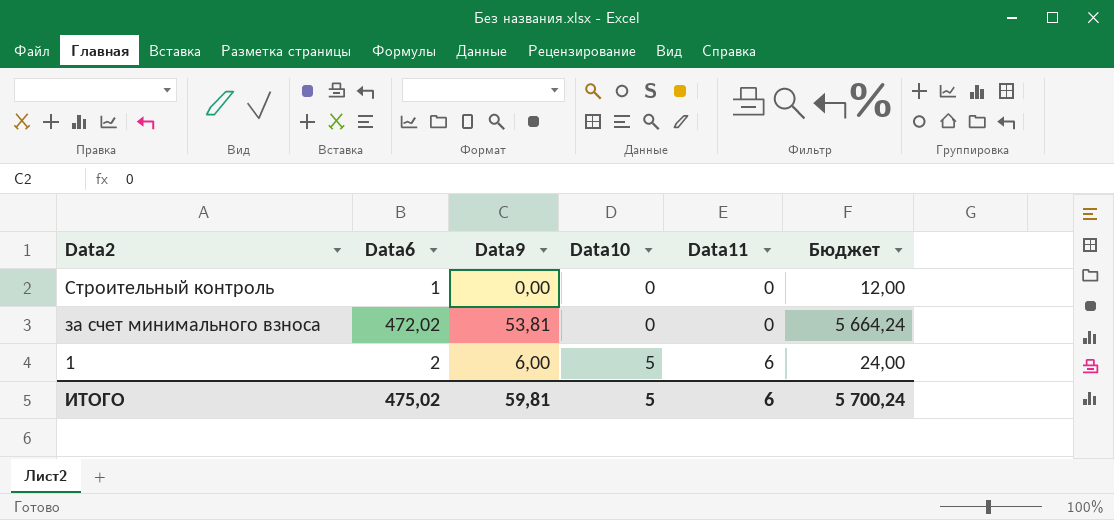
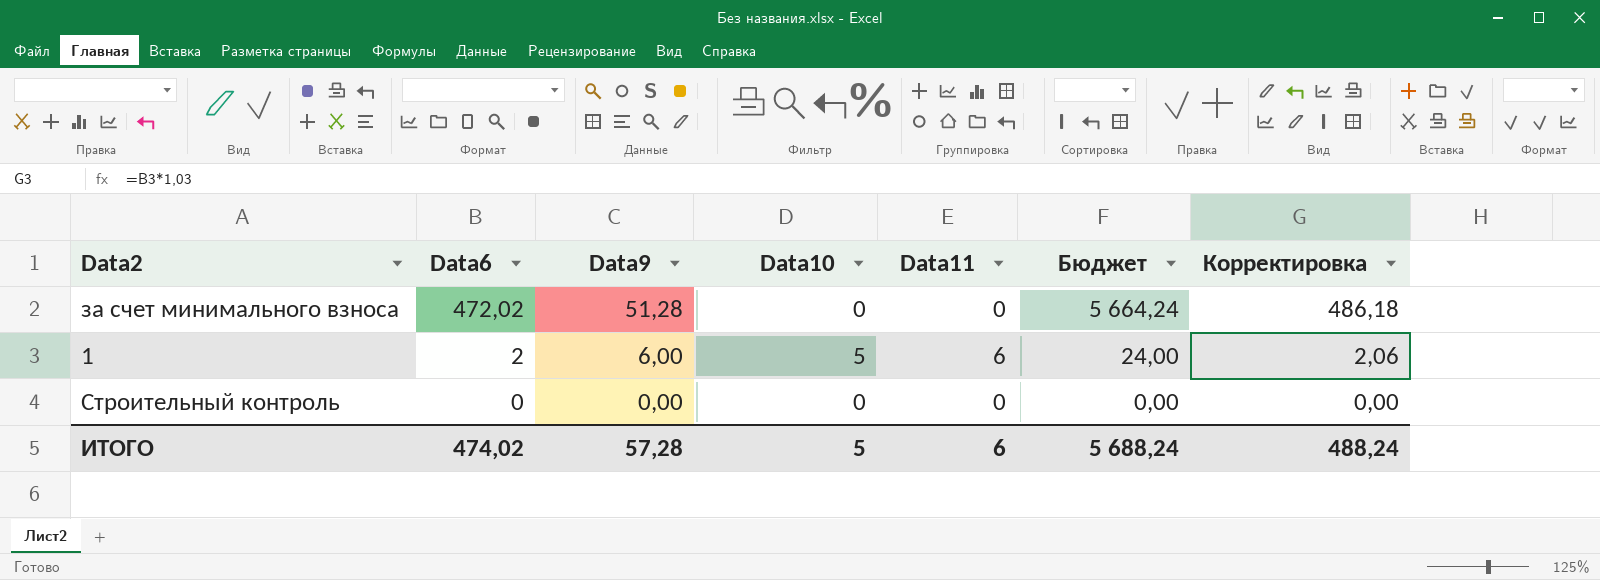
row order: Data2 descending -> Data6 descending
column Корректировка | formula: none -> [Data6] * 1,03
за счет минимального взноса | Data9: 53,81 -> 51,28
Строительный контроль | Data6: 1 -> 0
Строительный контроль | Бюджет: 12,00 -> 0,00
ИТОГО | Data6: 475,02 -> 474,02
ИТОГО | Data9: 59,81 -> 57,28
ИТОГО | Бюджет: 5 700,24 -> 5 688,24

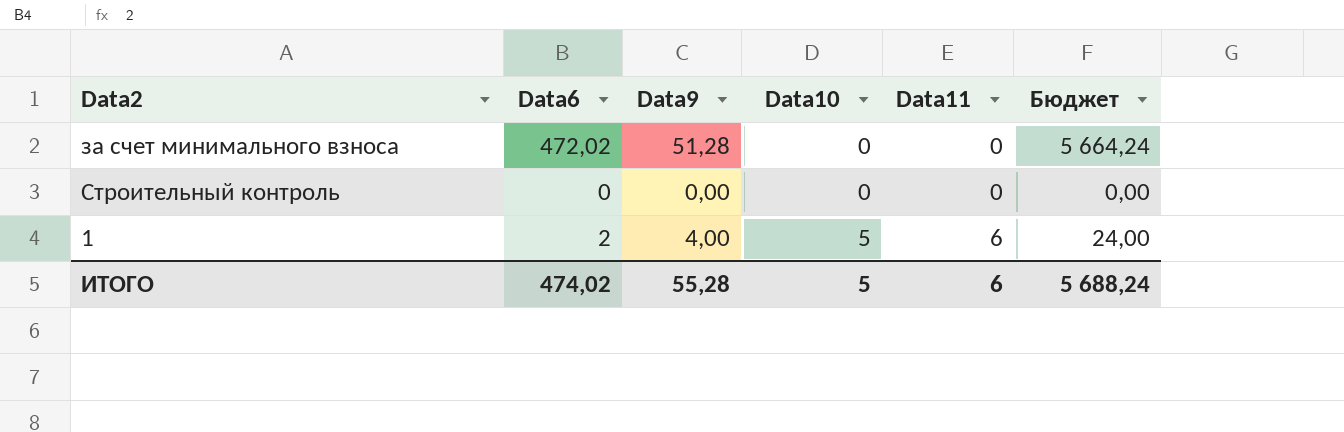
row order: Data6 descending -> Data10 ascending
column Корректировка | formula: [Data6] * 1,03 -> none
1 | Data9: 6,00 -> 4,00
ИТОГО | Data9: 57,28 -> 55,28

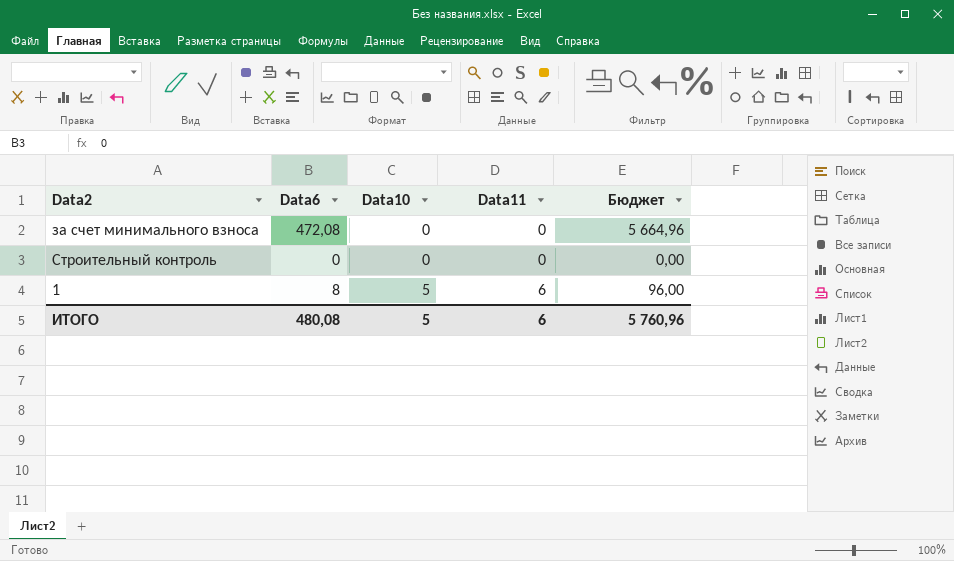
column Data9 | position: 3 -> none
за счет минимального взноса | Data6: 472,02 -> 472,08
за счет минимального взноса | Бюджет: 5 664,24 -> 5 664,96
1 | Data6: 2 -> 8
1 | Бюджет: 24,00 -> 96,00
ИТОГО | Data6: 474,02 -> 480,08
ИТОГО | Бюджет: 5 688,24 -> 5 760,96

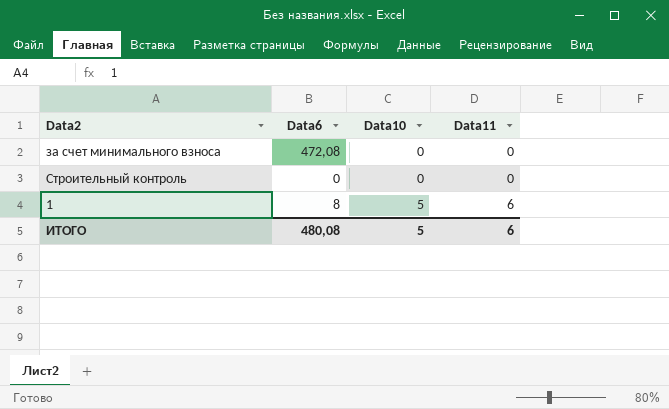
column Бюджет | formula: [Data6] * 12 -> none

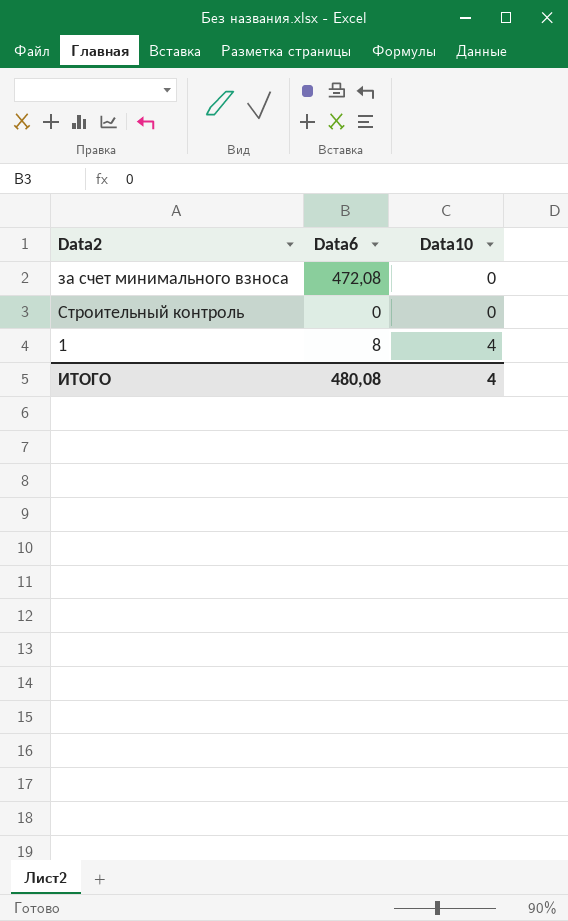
column Data11 | position: 4 -> none
1 | Data10: 5 -> 4
ИТОГО | Data10: 5 -> 4

